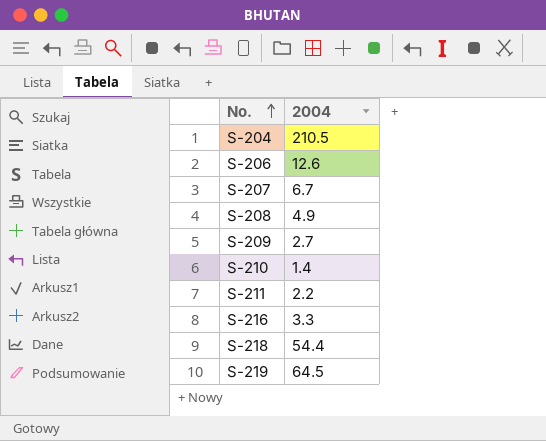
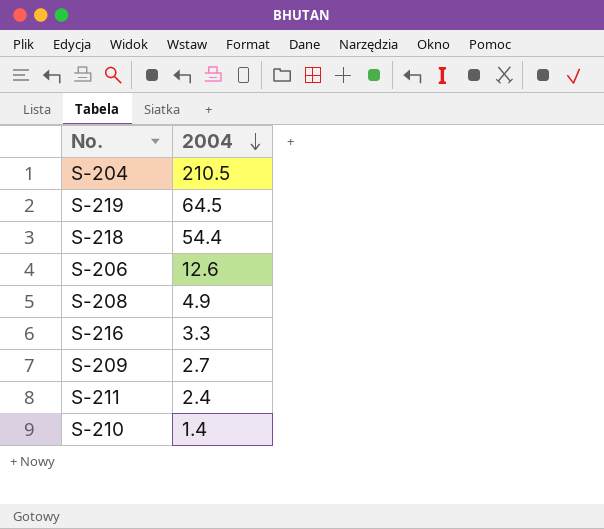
row order: No. ascending -> 2004 descending
row S-207: 6.7 -> none
S-211 | 2004: 2.2 -> 2.4

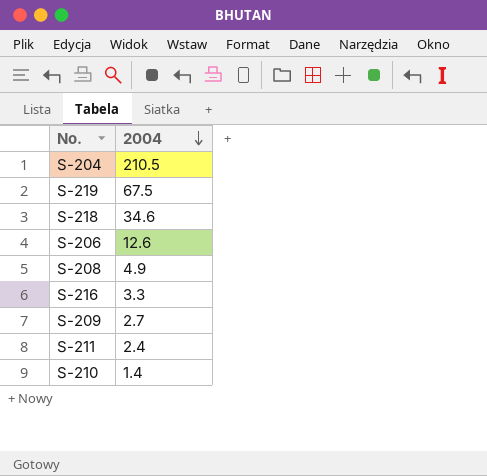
S-219 | 2004: 64.5 -> 67.5
S-218 | 2004: 54.4 -> 34.6

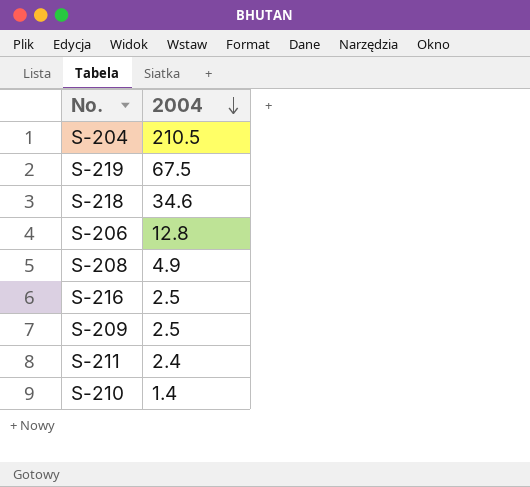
S-206 | 2004: 12.6 -> 12.8
S-216 | 2004: 3.3 -> 2.5
S-209 | 2004: 2.7 -> 2.5

